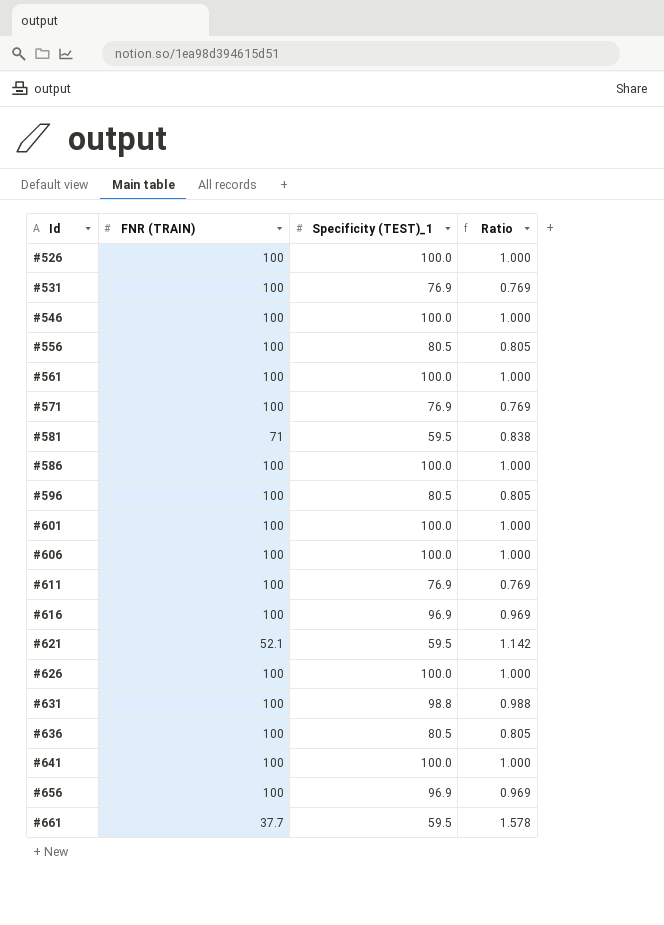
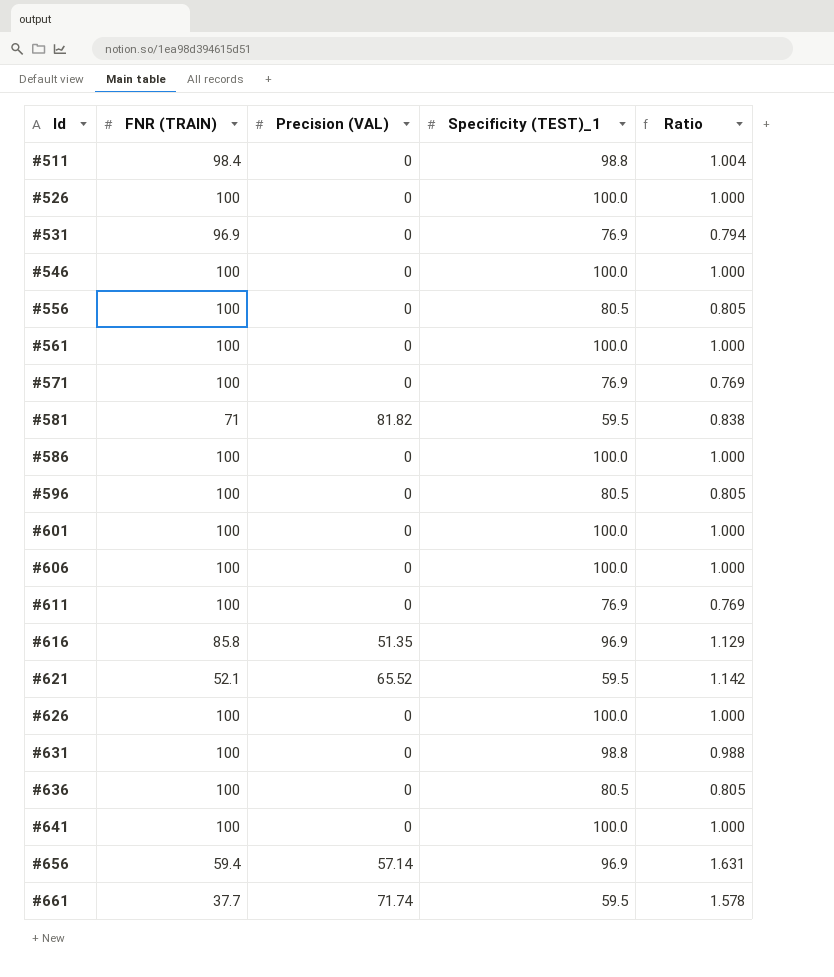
column Precision (VAL) | position: none -> 3
row #511: none -> 98.4 | 0 | 98.8 | 1.004
#531 | FNR (TRAIN): 100 -> 96.9
#531 | Ratio: 0.769 -> 0.794
#616 | FNR (TRAIN): 100 -> 85.8
#616 | Ratio: 0.969 -> 1.129
#656 | FNR (TRAIN): 100 -> 59.4
#656 | Ratio: 0.969 -> 1.631

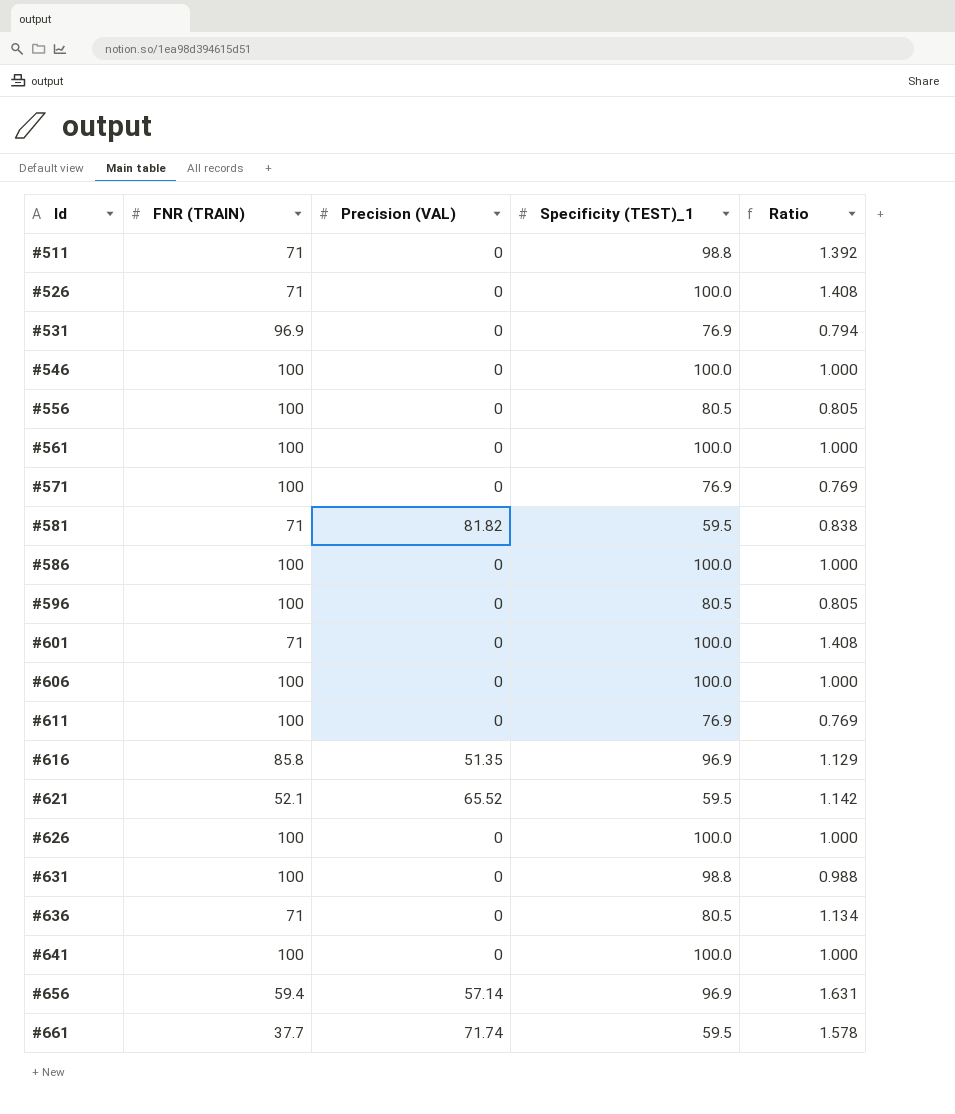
#511 | FNR (TRAIN): 98.4 -> 71
#511 | Ratio: 1.004 -> 1.392
#526 | FNR (TRAIN): 100 -> 71
#526 | Ratio: 1.000 -> 1.408
#601 | FNR (TRAIN): 100 -> 71
#601 | Ratio: 1.000 -> 1.408
#636 | FNR (TRAIN): 100 -> 71
#636 | Ratio: 0.805 -> 1.134

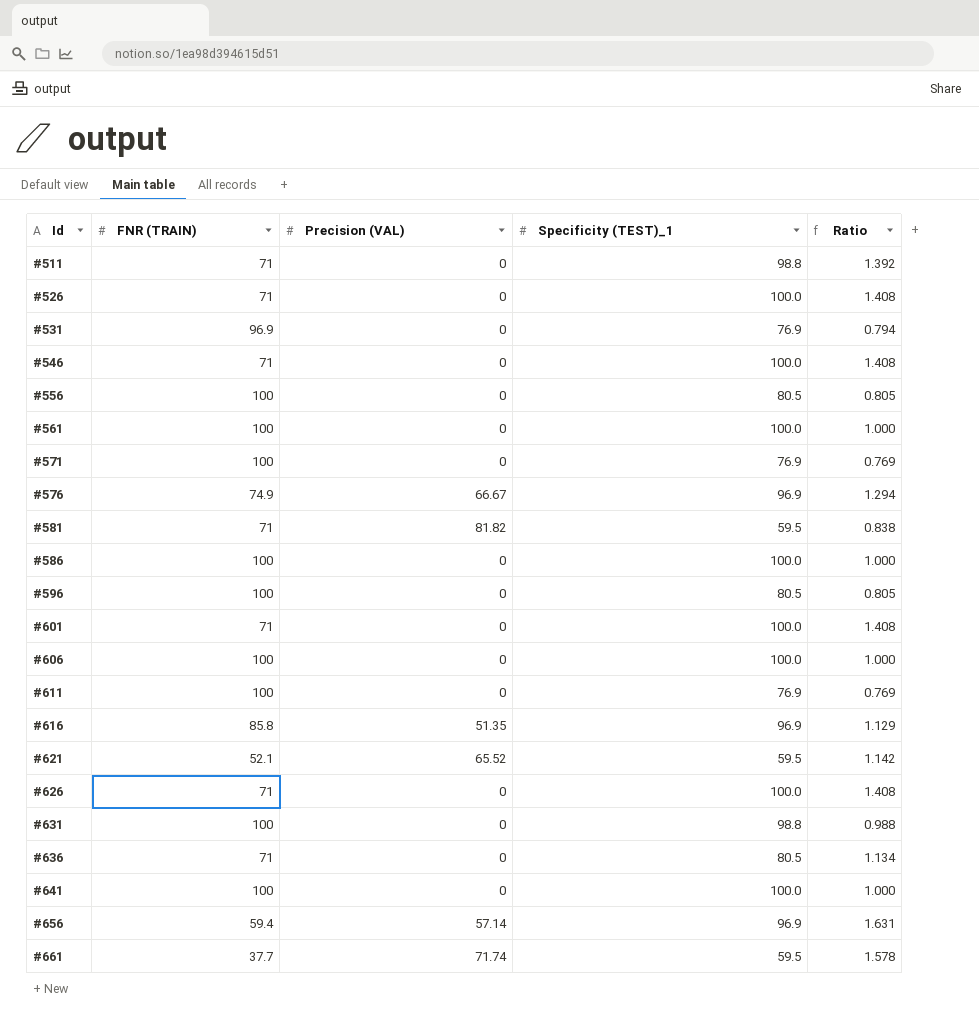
#546 | FNR (TRAIN): 100 -> 71
#546 | Ratio: 1.000 -> 1.408
row #576: none -> 74.9 | 66.67 | 96.9 | 1.294
#626 | FNR (TRAIN): 100 -> 71
#626 | Ratio: 1.000 -> 1.408

